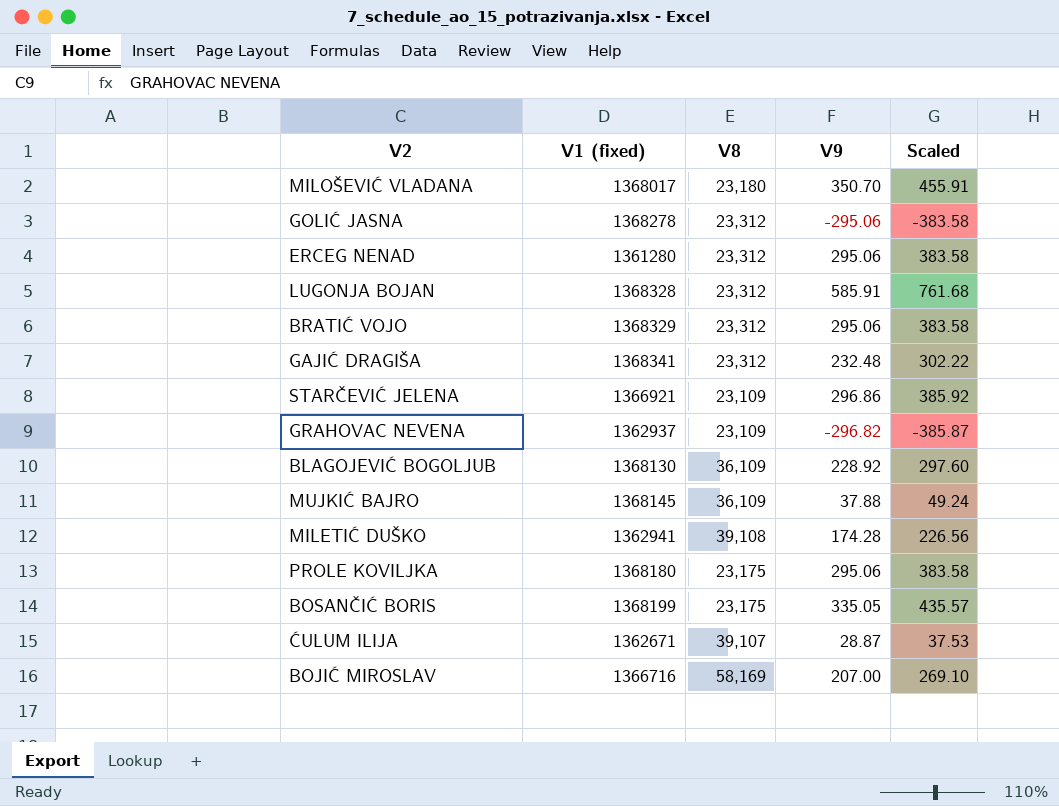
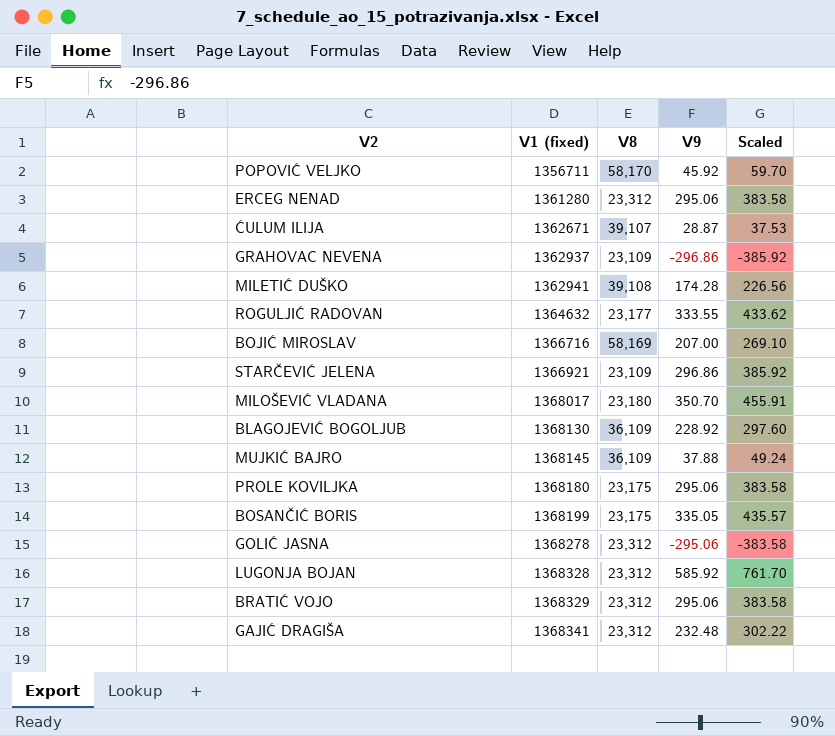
row order: none -> V1 (fixed) ascending
row POPOVIĆ VELJKO: none -> 1356711 | 58,170 | 45.92 | 59.70
GRAHOVAC NEVENA | V9: -296.82 -> -296.86
GRAHOVAC NEVENA | Scaled: -385.87 -> -385.92
row ROGULJIĆ RADOVAN: none -> 1364632 | 23,177 | 333.55 | 433.62
LUGONJA BOJAN | V9: 585.91 -> 585.92
LUGONJA BOJAN | Scaled: 761.68 -> 761.70

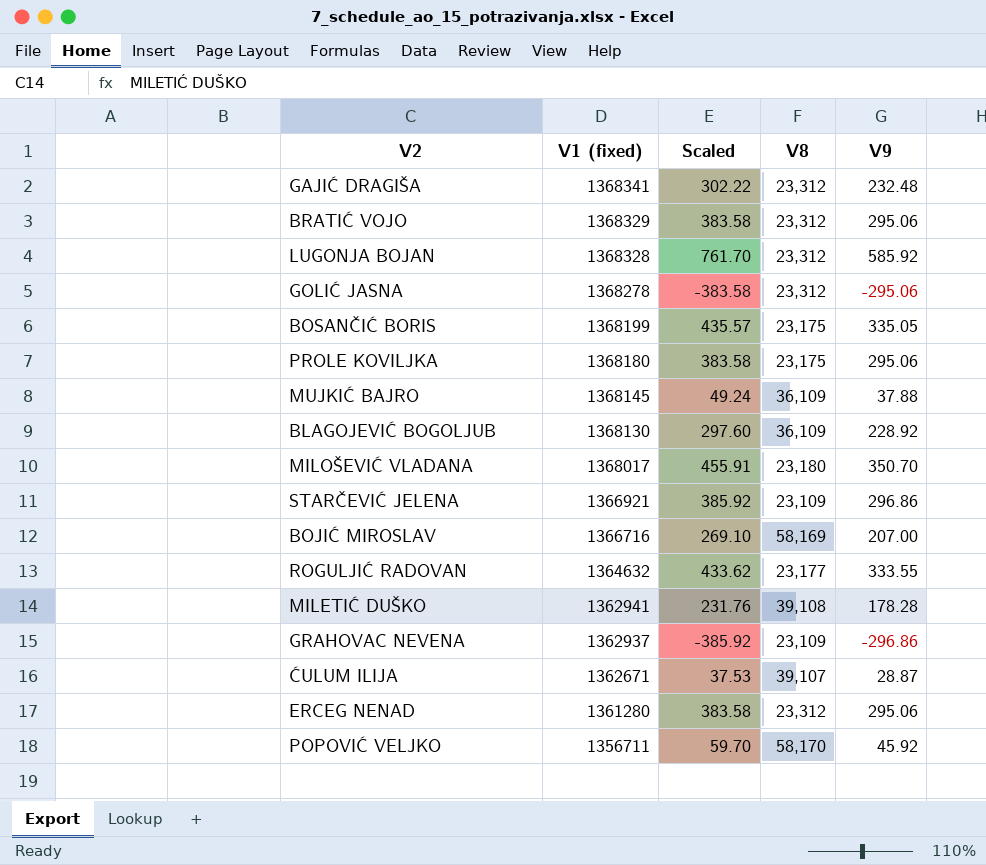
row order: V1 (fixed) ascending -> V1 (fixed) descending
column Scaled | position: 5 -> 3
MILETIĆ DUŠKO | Scaled: 226.56 -> 231.76
MILETIĆ DUŠKO | V9: 174.28 -> 178.28

